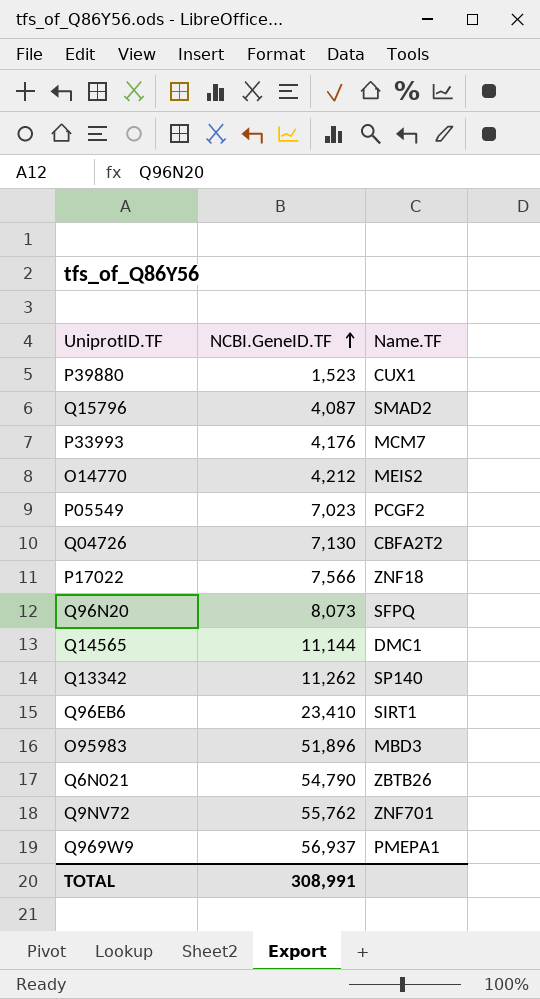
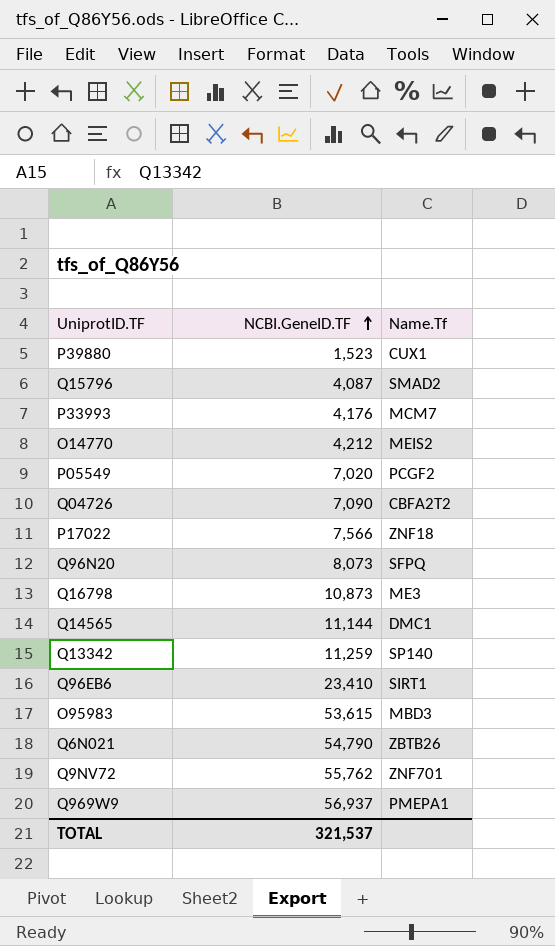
column name: Name.TF -> Name.Tf
P05549 | NCBI.GeneID.TF: 7,023 -> 7,020
Q04726 | NCBI.GeneID.TF: 7,130 -> 7,090
row Q16798: none -> 10,873 | ME3
Q13342 | NCBI.GeneID.TF: 11,262 -> 11,259
O95983 | NCBI.GeneID.TF: 51,896 -> 53,615
TOTAL | NCBI.GeneID.TF: 308,991 -> 321,537

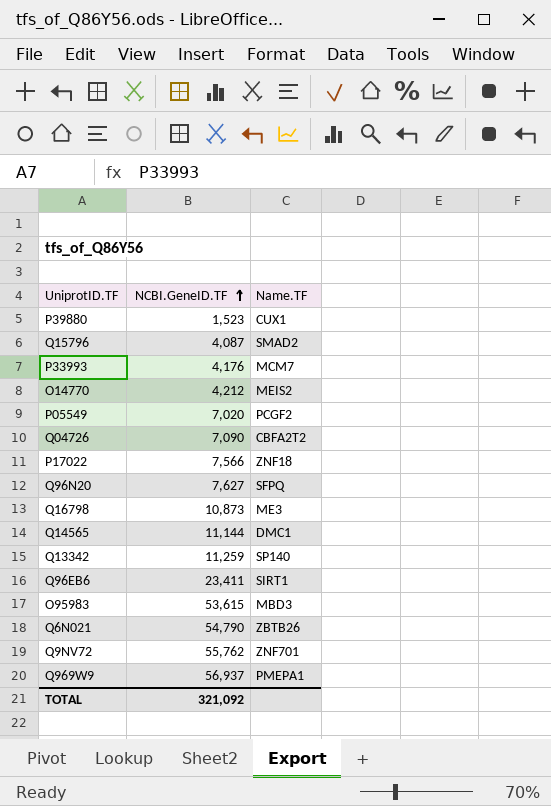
column name: Name.Tf -> Name.TF
Q96N20 | NCBI.GeneID.TF: 8,073 -> 7,627
Q96EB6 | NCBI.GeneID.TF: 23,410 -> 23,411
TOTAL | NCBI.GeneID.TF: 321,537 -> 321,092

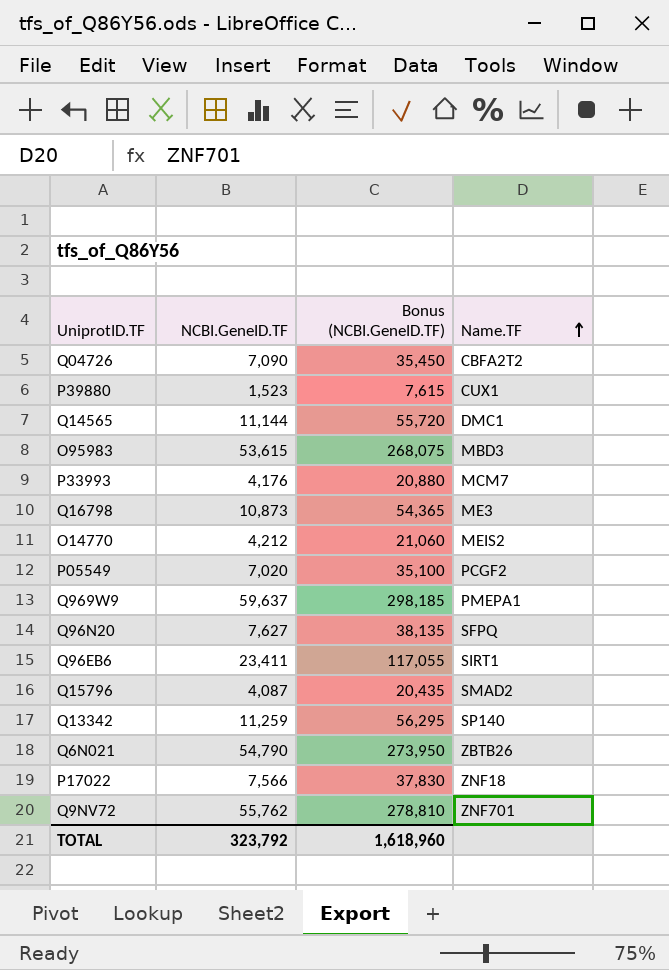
row order: NCBI.GeneID.TF ascending -> Name.TF ascending
column Bonus (NCBI.GeneID.TF) | formula: none -> [NCBI.GeneID.TF] * 5
Q969W9 | NCBI.GeneID.TF: 56,937 -> 59,637
TOTAL | NCBI.GeneID.TF: 321,092 -> 323,792

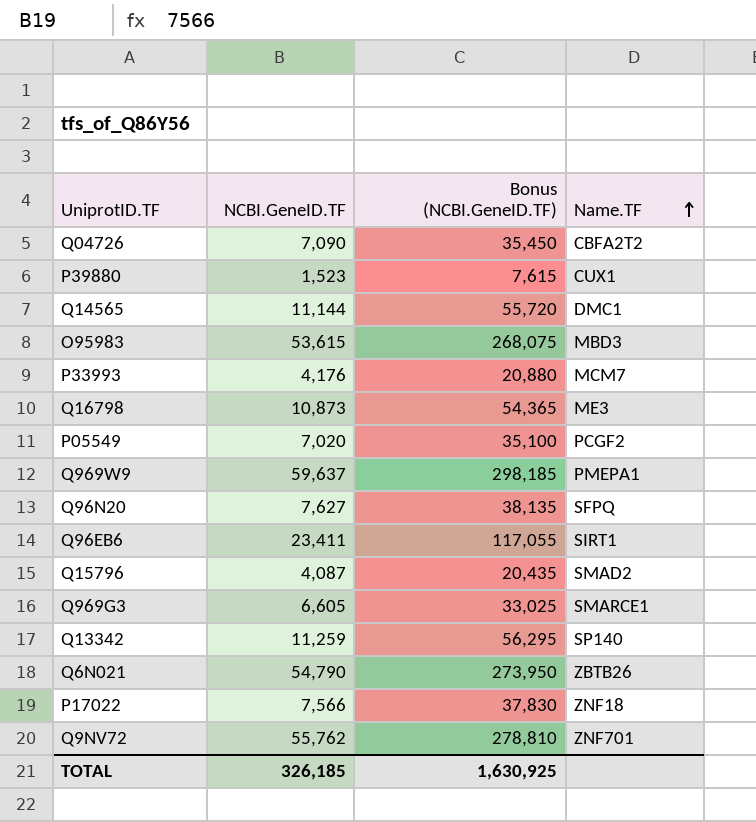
row O14770: 4,212 | 21,060 | MEIS2 -> none
row Q969G3: none -> 6,605 | 33,025 | SMARCE1
TOTAL | NCBI.GeneID.TF: 323,792 -> 326,185
TOTAL | Bonus (NCBI.GeneID.TF): 1,618,960 -> 1,630,925

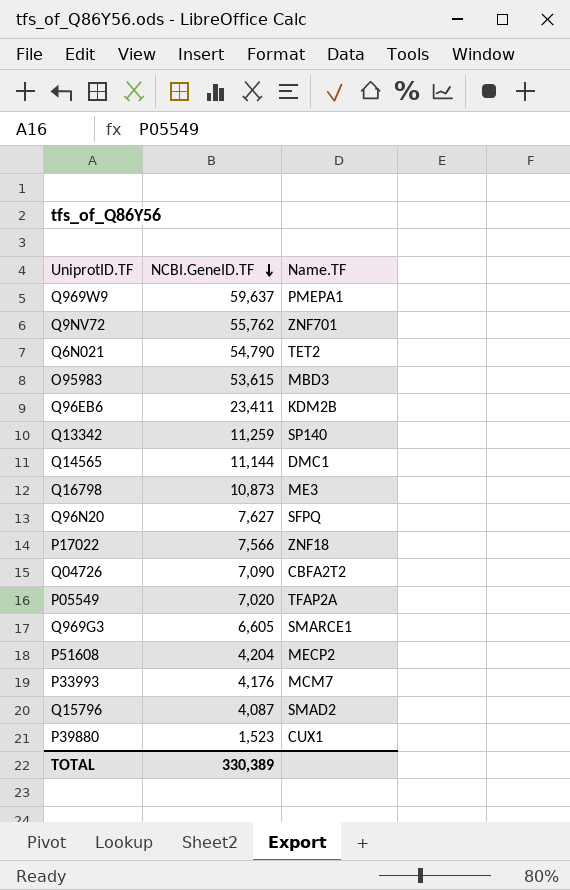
row order: Name.TF ascending -> NCBI.GeneID.TF descending
column Bonus (NCBI.GeneID.TF) | formula: [NCBI.GeneID.TF] * 5 -> none
Q6N021 | Name.TF: ZBTB26 -> TET2
Q96EB6 | Name.TF: SIRT1 -> KDM2B
P05549 | Name.TF: PCGF2 -> TFAP2A
row P51608: none -> 4,204 | MECP2
TOTAL | NCBI.GeneID.TF: 326,185 -> 330,389

